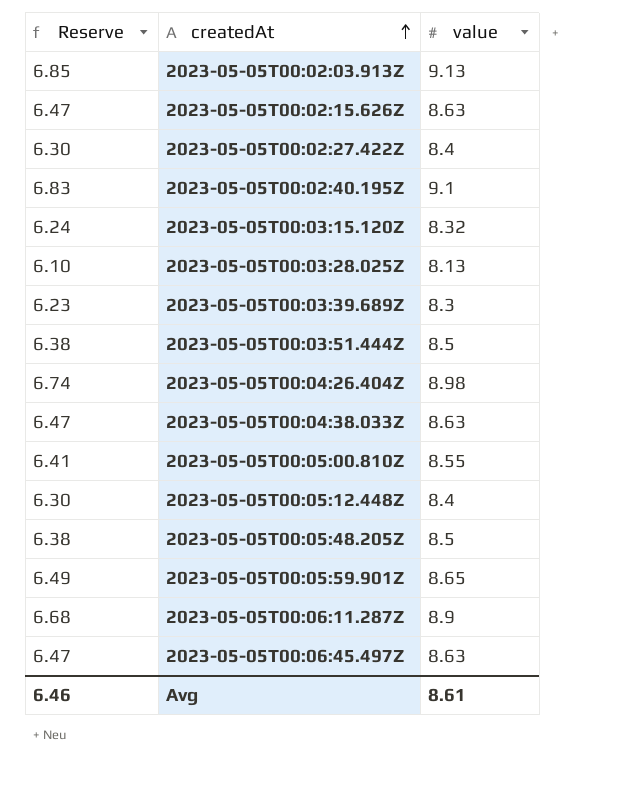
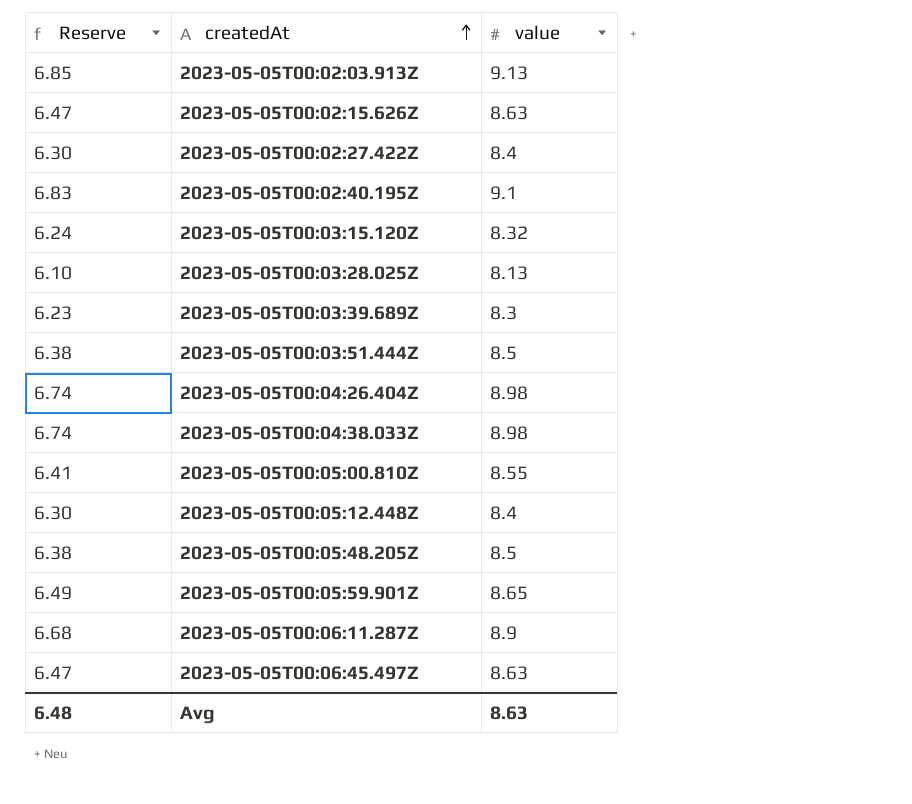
2023-05-05T00:04:38.033Z | Reserve: 6.47 -> 6.74
2023-05-05T00:04:38.033Z | value: 8.63 -> 8.98
Avg | Reserve: 6.46 -> 6.48
Avg | value: 8.61 -> 8.63

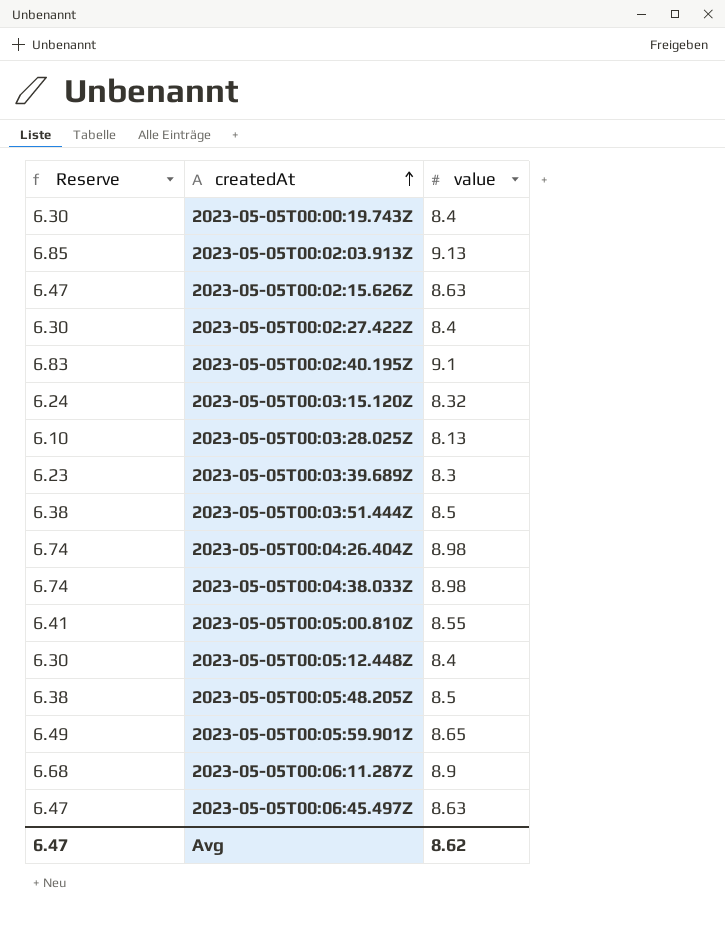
row 2023-05-05T00:00:19.743Z: none -> 6.30 | 8.4
Avg | Reserve: 6.48 -> 6.47
Avg | value: 8.63 -> 8.62

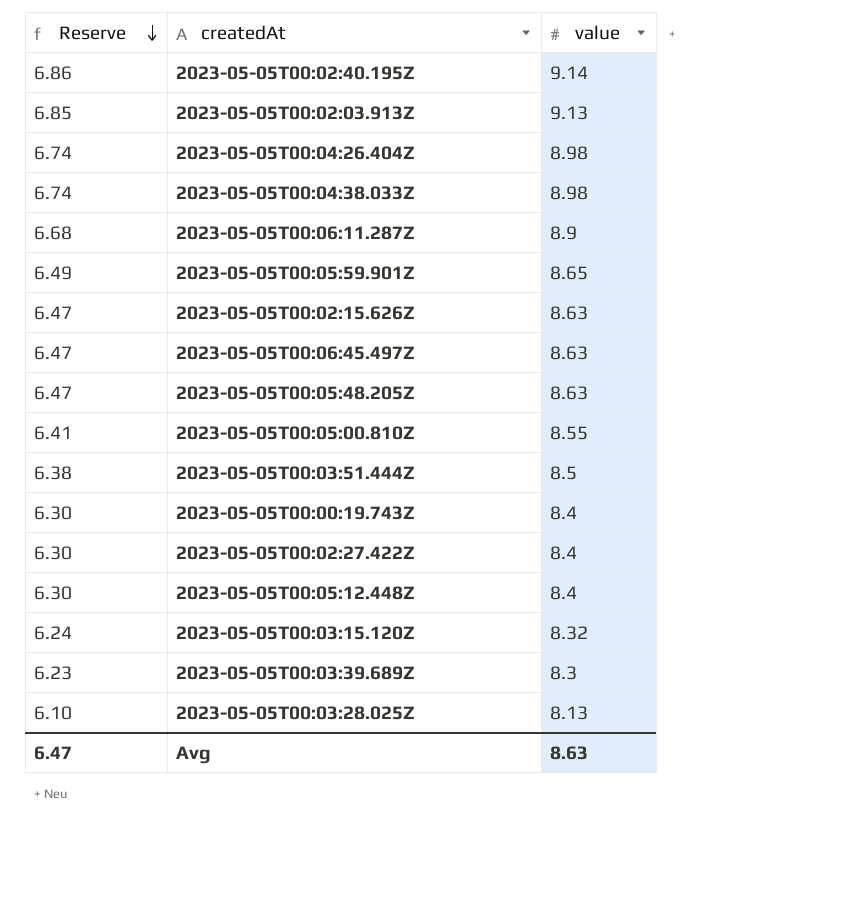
row order: createdAt ascending -> Reserve descending
2023-05-05T00:02:40.195Z | Reserve: 6.83 -> 6.86
2023-05-05T00:02:40.195Z | value: 9.1 -> 9.14
2023-05-05T00:05:48.205Z | Reserve: 6.38 -> 6.47
2023-05-05T00:05:48.205Z | value: 8.5 -> 8.63
Avg | value: 8.62 -> 8.63

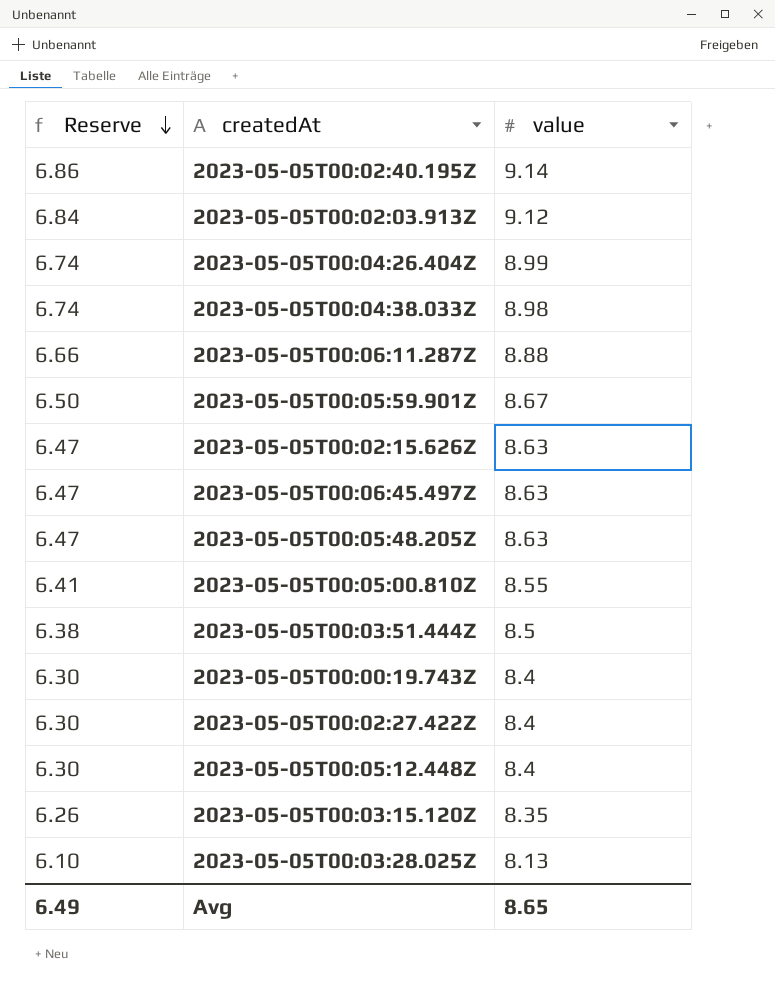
row 2023-05-05T00:03:39.689Z: 6.23 | 8.3 -> none
2023-05-05T00:02:03.913Z | Reserve: 6.85 -> 6.84
2023-05-05T00:02:03.913Z | value: 9.13 -> 9.12
2023-05-05T00:04:26.404Z | value: 8.98 -> 8.99
2023-05-05T00:06:11.287Z | Reserve: 6.68 -> 6.66
2023-05-05T00:06:11.287Z | value: 8.9 -> 8.88
2023-05-05T00:05:59.901Z | Reserve: 6.49 -> 6.50
2023-05-05T00:05:59.901Z | value: 8.65 -> 8.67
2023-05-05T00:03:15.120Z | Reserve: 6.24 -> 6.26
2023-05-05T00:03:15.120Z | value: 8.32 -> 8.35
Avg | Reserve: 6.47 -> 6.49
Avg | value: 8.63 -> 8.65

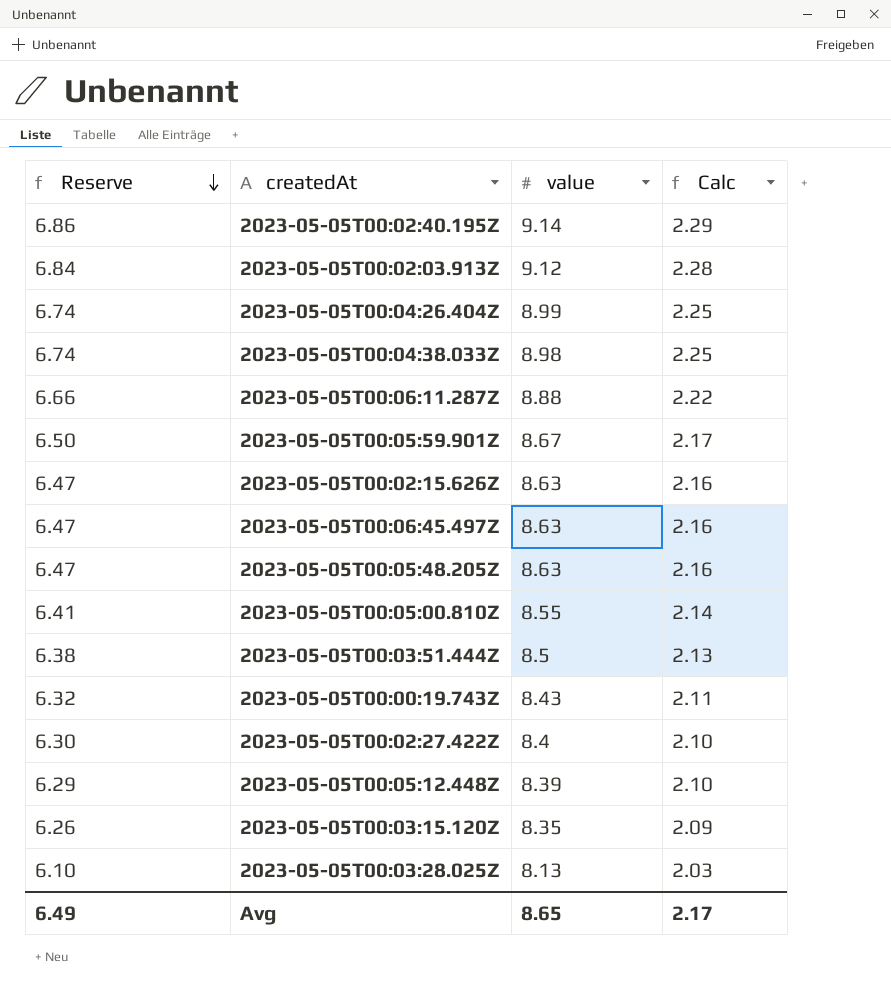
column Calc | formula: none -> [value] * 0.25
2023-05-05T00:00:19.743Z | Reserve: 6.30 -> 6.32
2023-05-05T00:00:19.743Z | value: 8.4 -> 8.43
2023-05-05T00:05:12.448Z | Reserve: 6.30 -> 6.29
2023-05-05T00:05:12.448Z | value: 8.4 -> 8.39

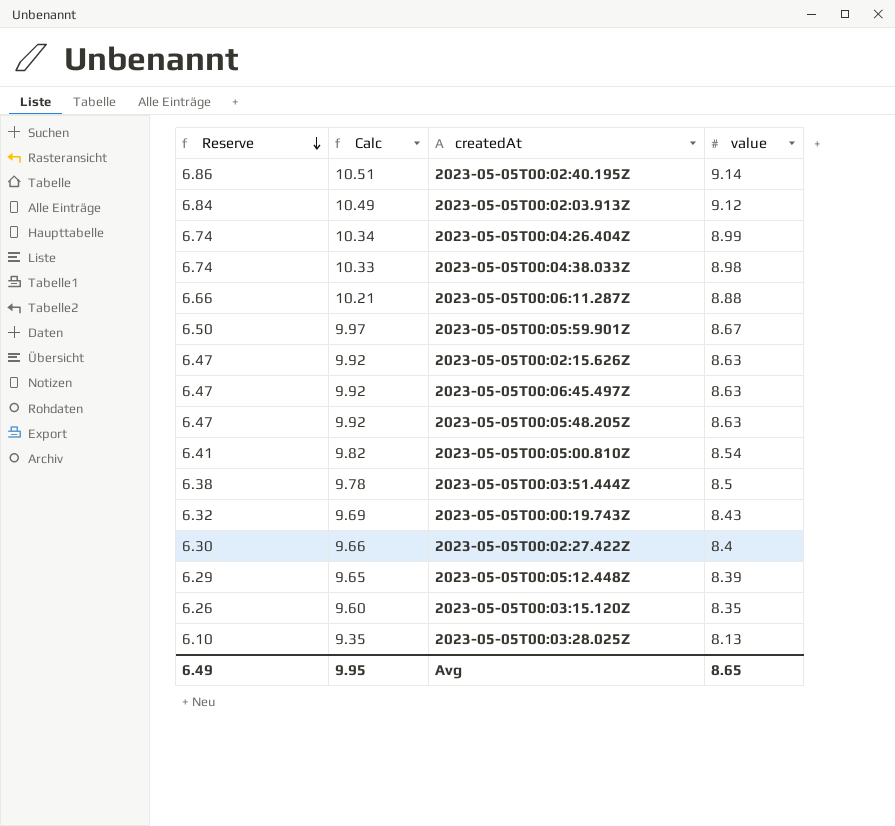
column Calc | formula: [value] * 0.25 -> [value] * 1.15
column Calc | position: 4 -> 2
2023-05-05T00:05:00.810Z | value: 8.55 -> 8.54
Avg | Calc: 2.17 -> 9.95

